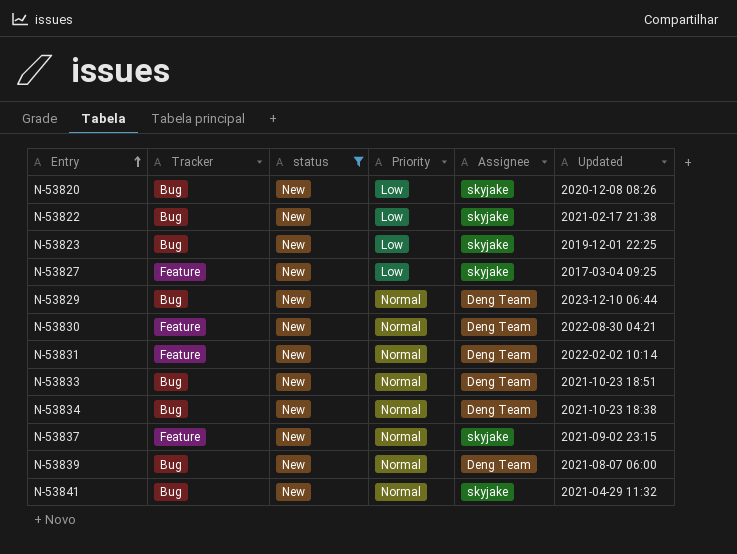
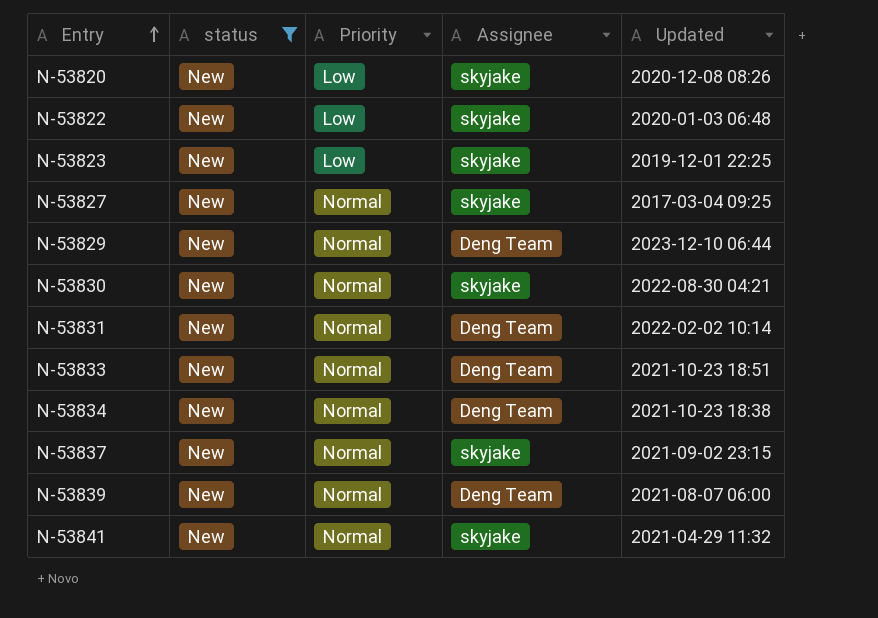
column Tracker | position: 2 -> none
N-53822 | Updated: 2021-02-17 21:38 -> 2020-01-03 06:48
N-53827 | Priority: Low -> Normal
N-53830 | Assignee: Deng Team -> skyjake

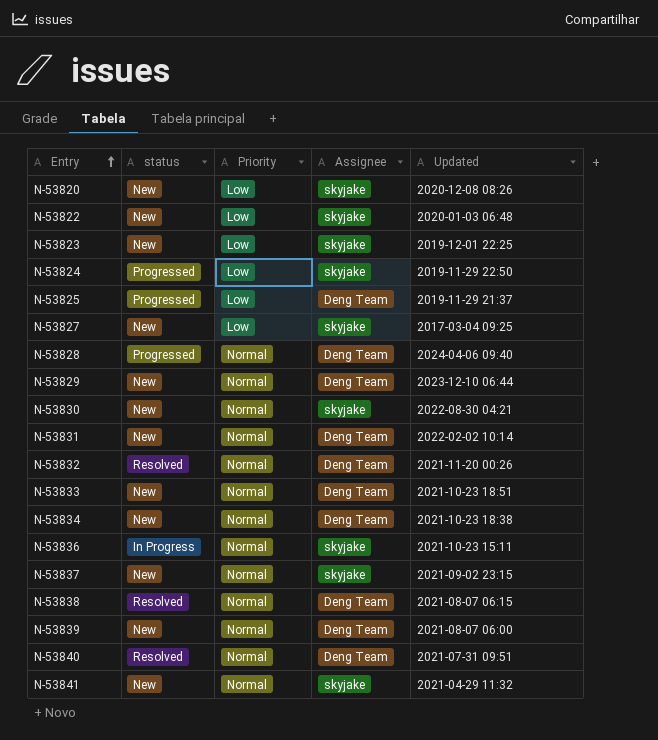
filter: status = New -> none
N-53827 | Priority: Normal -> Low

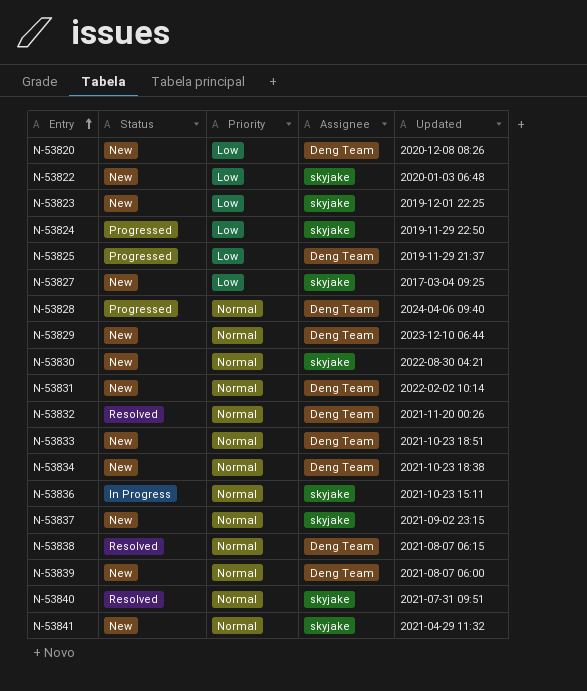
column name: status -> Status
N-53820 | Assignee: skyjake -> Deng Team
N-53840 | Assignee: Deng Team -> skyjake

